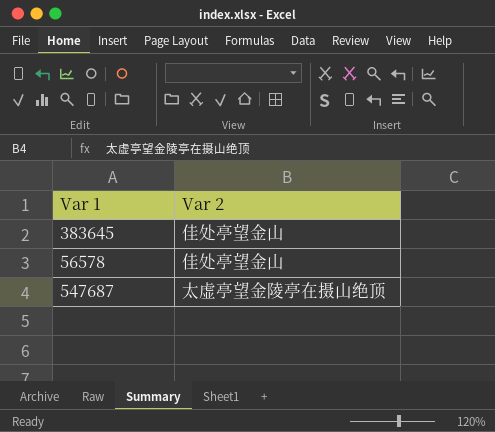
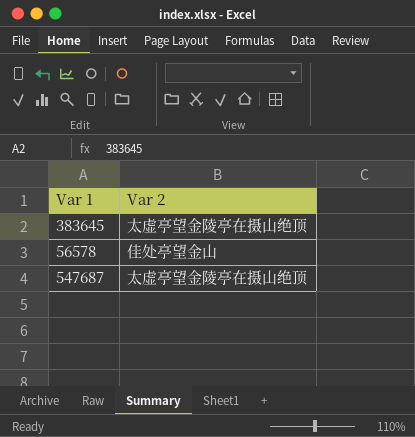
383645 | Var 2: 佳处亭望金山 -> 太虚亭望金陵亭在摄山绝顶

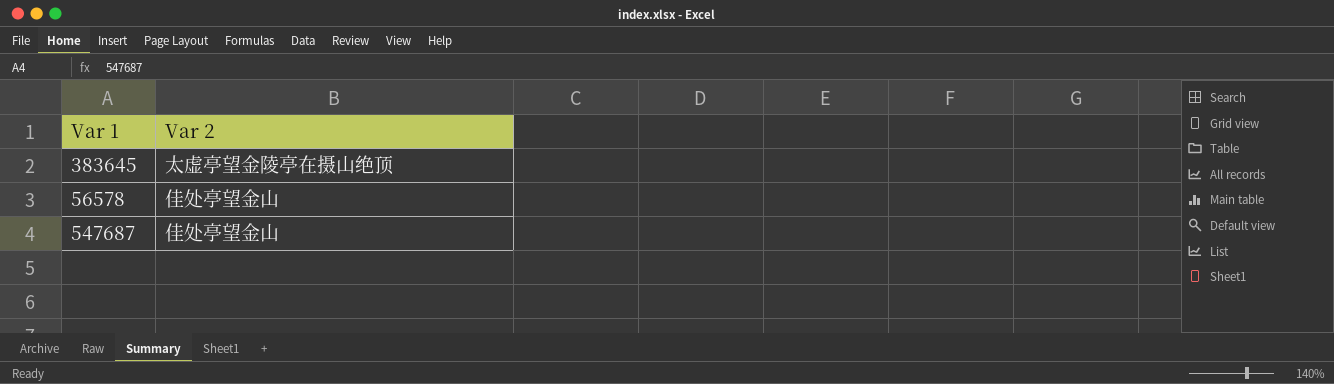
547687 | Var 2: 太虚亭望金陵亭在摄山绝顶 -> 佳处亭望金山

